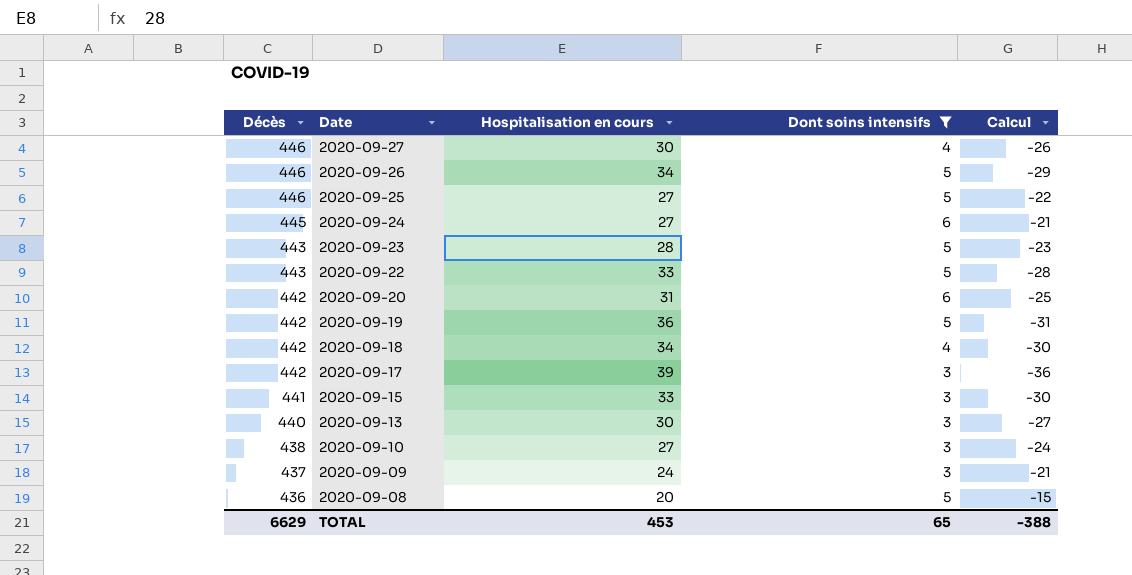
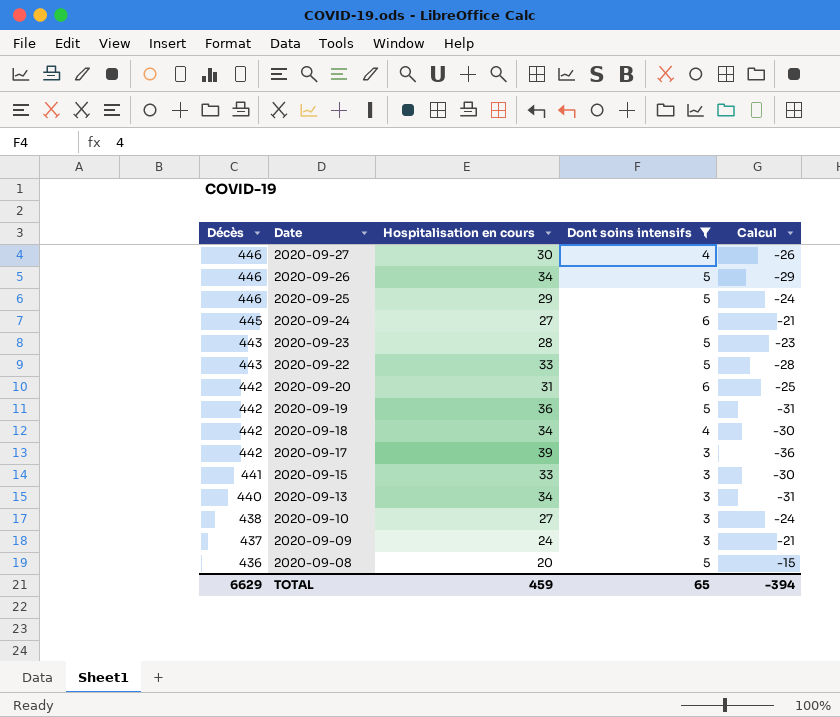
2020-09-25 | Hospitalisation en cours: 27 -> 29
2020-09-25 | Calcul: -22 -> -24
2020-09-13 | Hospitalisation en cours: 30 -> 34
2020-09-13 | Calcul: -27 -> -31
TOTAL | Hospitalisation en cours: 453 -> 459
TOTAL | Calcul: -388 -> -394

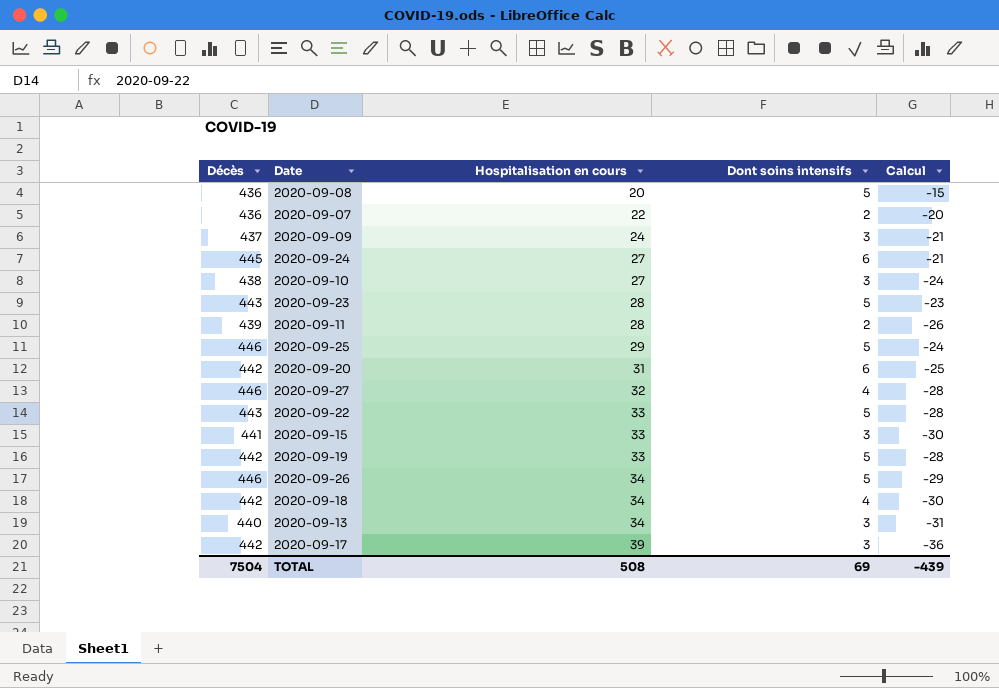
filter: Dont soins intensifs != 2 -> none
row order: Décès descending -> Hospitalisation en cours ascending
2020-09-27 | Hospitalisation en cours: 30 -> 32
2020-09-27 | Calcul: -26 -> -28
2020-09-19 | Hospitalisation en cours: 36 -> 33
2020-09-19 | Calcul: -31 -> -28
TOTAL | Décès: 6629 -> 7504
TOTAL | Hospitalisation en cours: 459 -> 508
TOTAL | Dont soins intensifs: 65 -> 69
TOTAL | Calcul: -394 -> -439

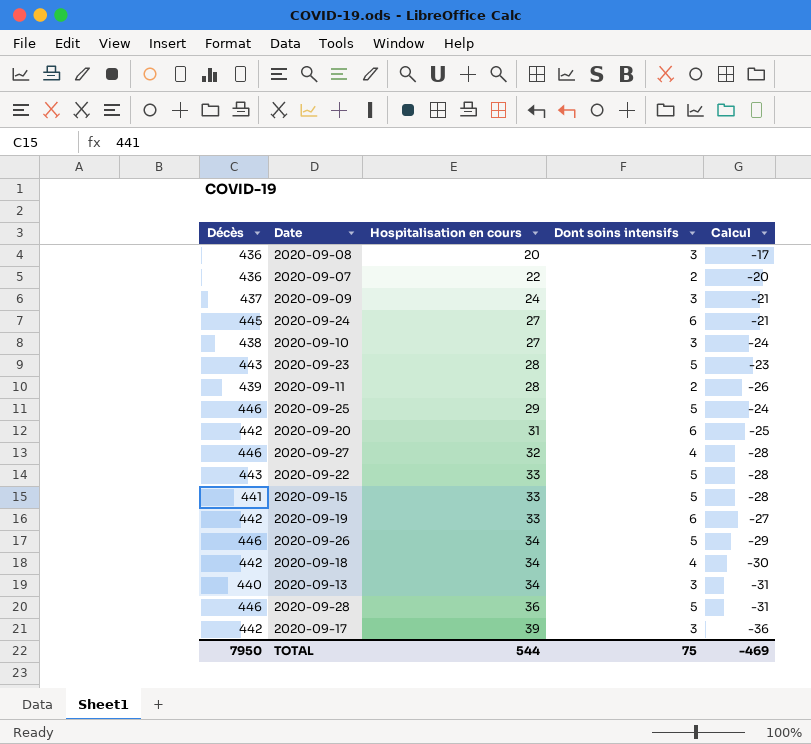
2020-09-08 | Dont soins intensifs: 5 -> 3
2020-09-08 | Calcul: -15 -> -17
2020-09-15 | Dont soins intensifs: 3 -> 5
2020-09-15 | Calcul: -30 -> -28
2020-09-19 | Dont soins intensifs: 5 -> 6
2020-09-19 | Calcul: -28 -> -27
row 2020-09-28: none -> 446 | 36 | 5 | -31
TOTAL | Décès: 7504 -> 7950
TOTAL | Hospitalisation en cours: 508 -> 544
TOTAL | Dont soins intensifs: 69 -> 75
TOTAL | Calcul: -439 -> -469

